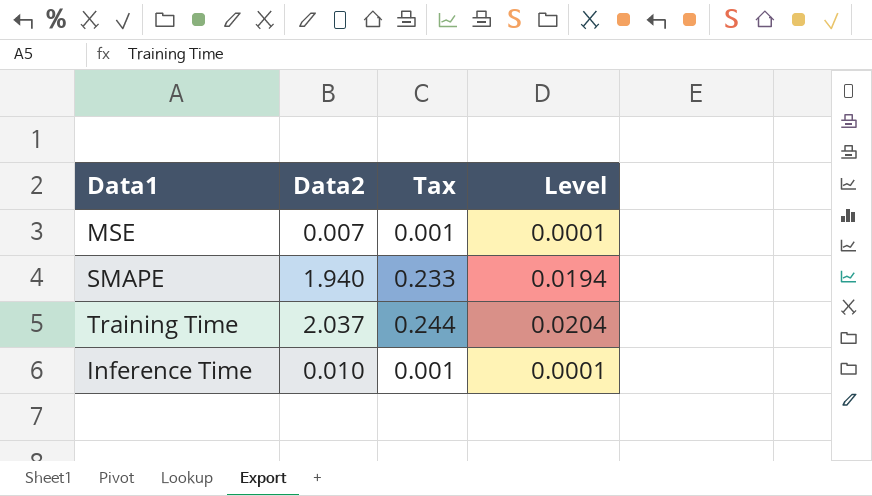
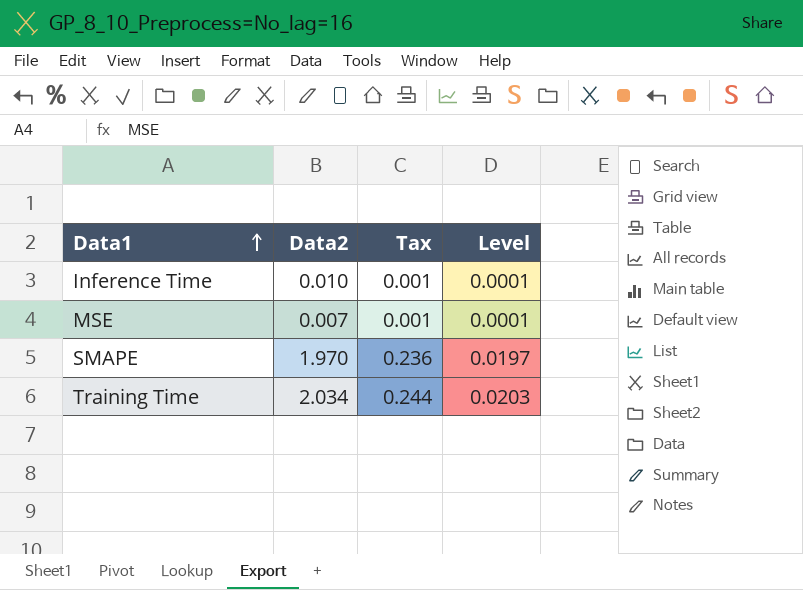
row order: none -> Data1 ascending
SMAPE | Data2: 1.940 -> 1.970
SMAPE | Tax: 0.233 -> 0.236
SMAPE | Level: 0.0194 -> 0.0197
Training Time | Data2: 2.037 -> 2.034
Training Time | Level: 0.0204 -> 0.0203

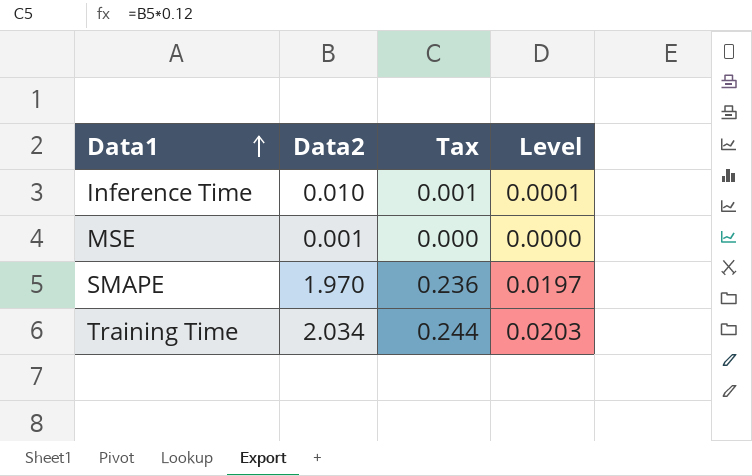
MSE | Data2: 0.007 -> 0.001
MSE | Tax: 0.001 -> 0.000
MSE | Level: 0.0001 -> 0.0000

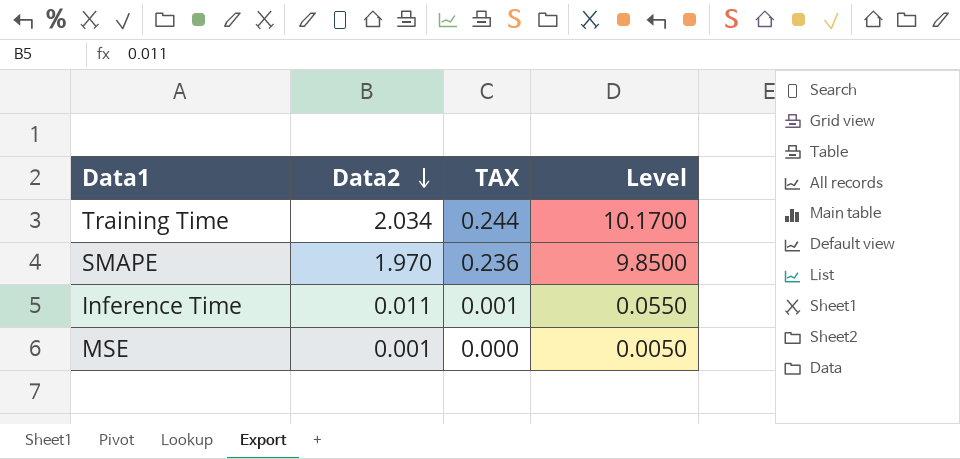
row order: Data1 ascending -> Data2 descending
column name: Tax -> TAX
column Level | formula: [Data2] * 0.01 -> [Data2] * 5
Inference Time | Data2: 0.010 -> 0.011

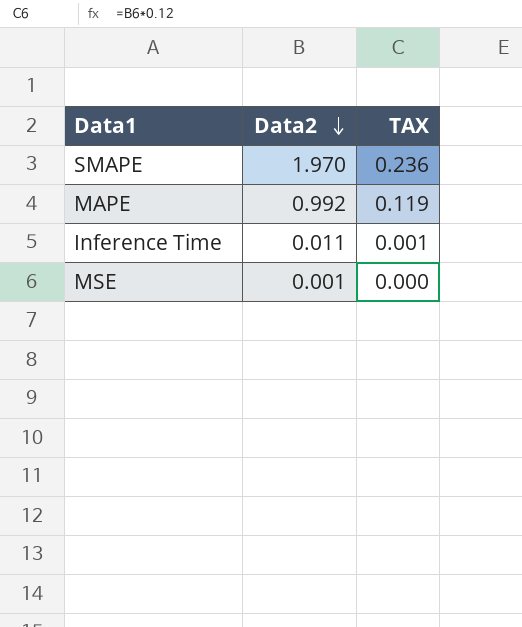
column Level | formula: [Data2] * 5 -> none
row Training Time: 2.034 | 0.244 | 10.1700 -> none
row MAPE: none -> 0.992 | 0.119

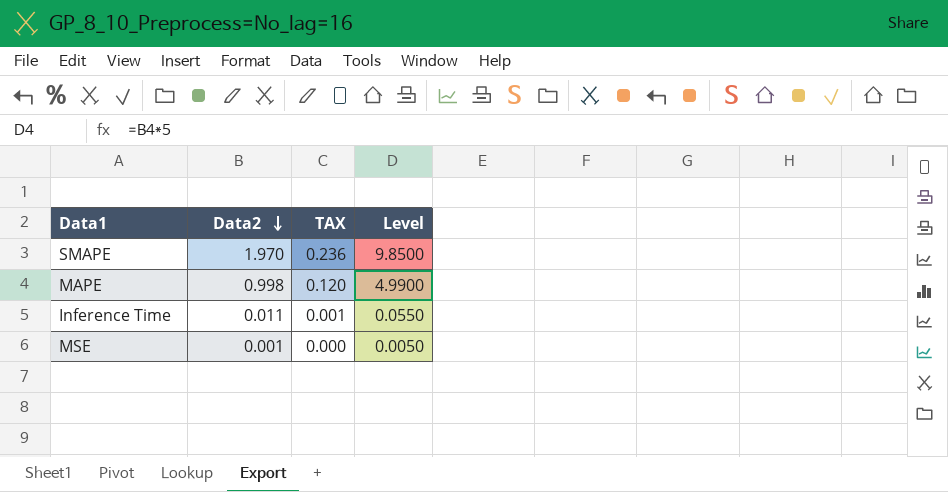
column Level | formula: none -> [Data2] * 5
MAPE | Data2: 0.992 -> 0.998
MAPE | TAX: 0.119 -> 0.120

